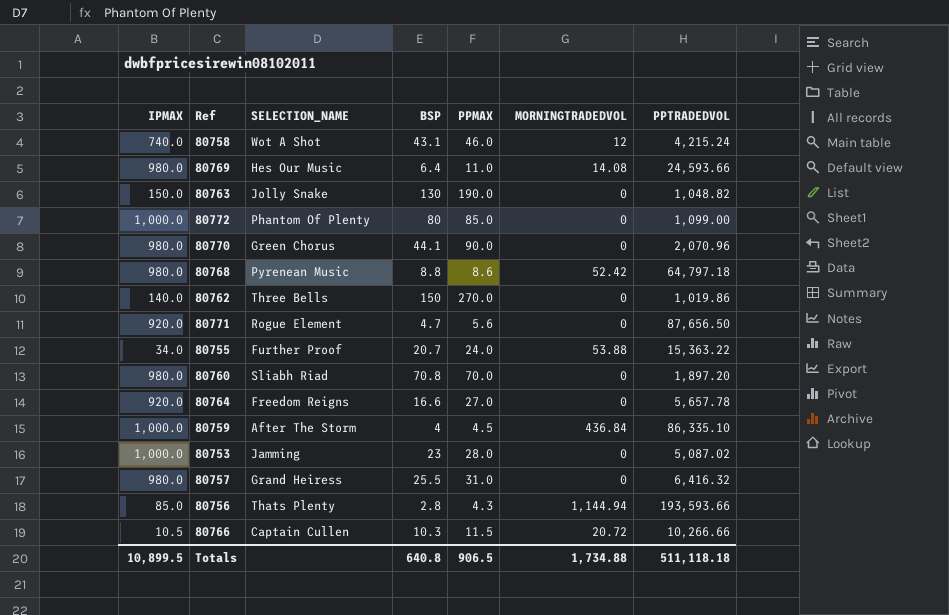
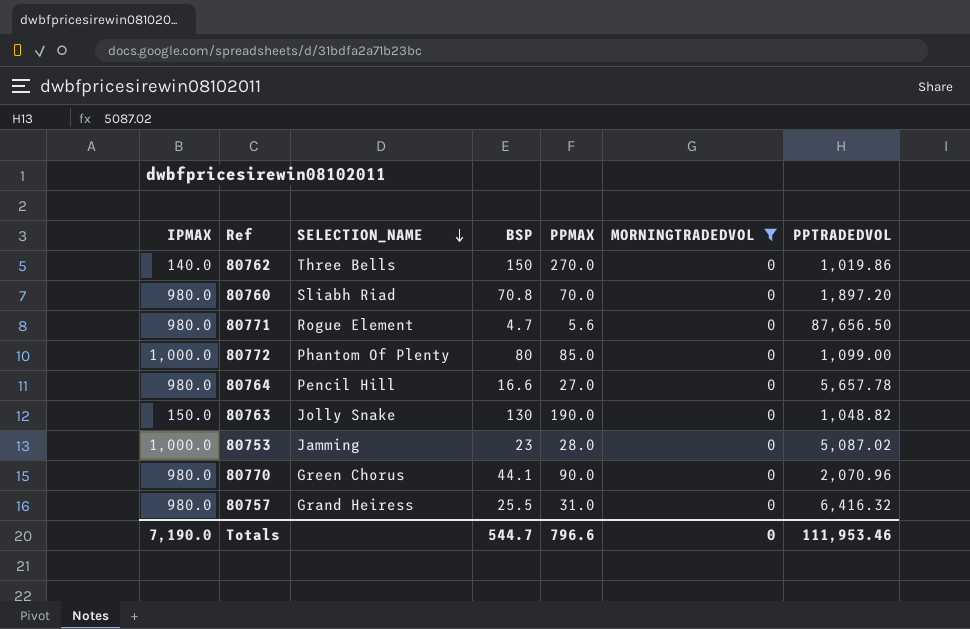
filter: none -> MORNINGTRADEDVOL = 0
row order: none -> SELECTION_NAME descending
80771 | IPMAX: 920.0 -> 980.0
80764 | IPMAX: 920.0 -> 980.0
80764 | SELECTION_NAME: Freedom Reigns -> Pencil Hill
Totals | IPMAX: 10,899.5 -> 7,190.0
Totals | BSP: 640.8 -> 544.7
Totals | PPMAX: 906.5 -> 796.6
Totals | MORNINGTRADEDVOL: 1,734.88 -> 0
Totals | PPTRADEDVOL: 511,118.18 -> 111,953.46

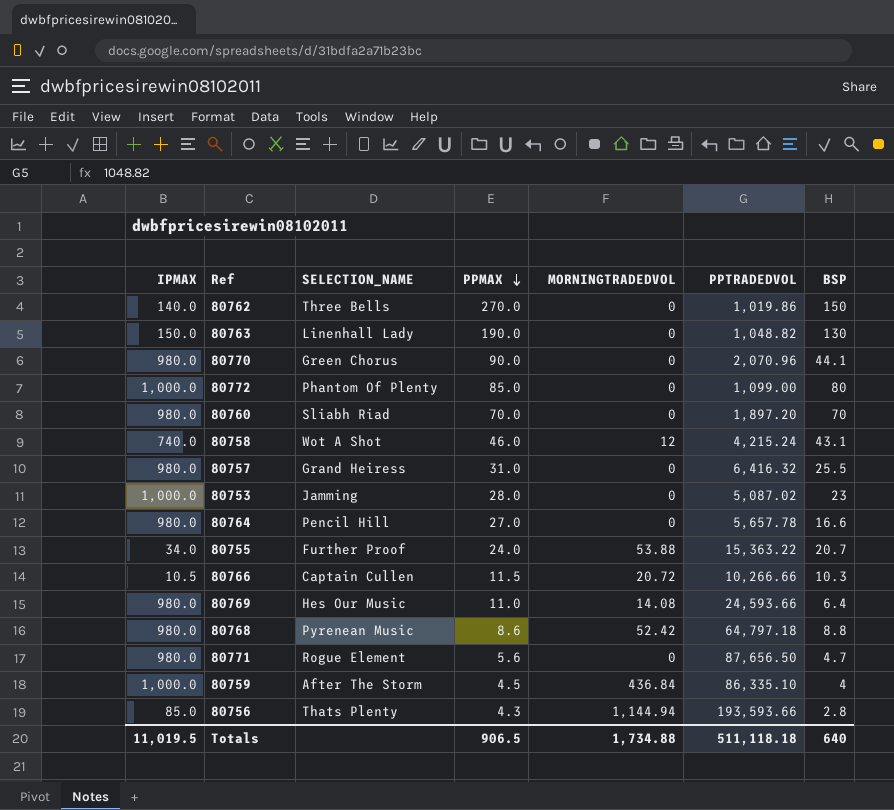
filter: MORNINGTRADEDVOL = 0 -> none
row order: SELECTION_NAME descending -> PPMAX descending
column BSP | position: 4 -> 7
80763 | SELECTION_NAME: Jolly Snake -> Linenhall Lady
80760 | BSP: 70.8 -> 70
Totals | IPMAX: 7,190.0 -> 11,019.5
Totals | PPMAX: 796.6 -> 906.5
Totals | MORNINGTRADEDVOL: 0 -> 1,734.88
Totals | PPTRADEDVOL: 111,953.46 -> 511,118.18
Totals | BSP: 544.7 -> 640

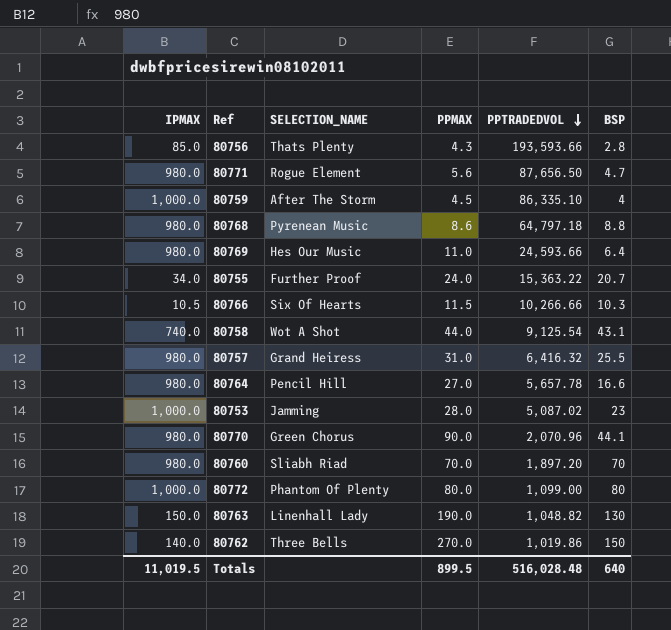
row order: PPMAX descending -> PPTRADEDVOL descending
column MORNINGTRADEDVOL | position: 5 -> none
80766 | SELECTION_NAME: Captain Cullen -> Six Of Hearts
80758 | PPMAX: 46.0 -> 44.0
80758 | PPTRADEDVOL: 4,215.24 -> 9,125.54
80772 | PPMAX: 85.0 -> 80.0
Totals | PPMAX: 906.5 -> 899.5
Totals | PPTRADEDVOL: 511,118.18 -> 516,028.48

